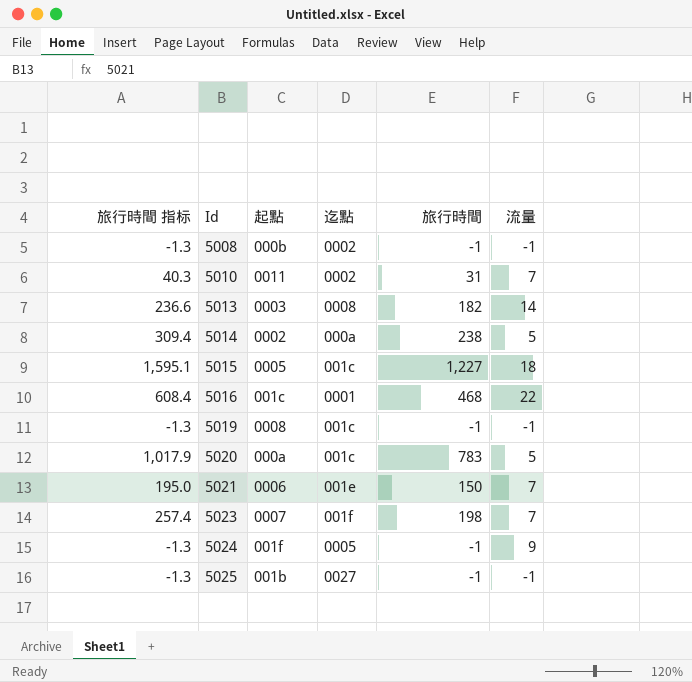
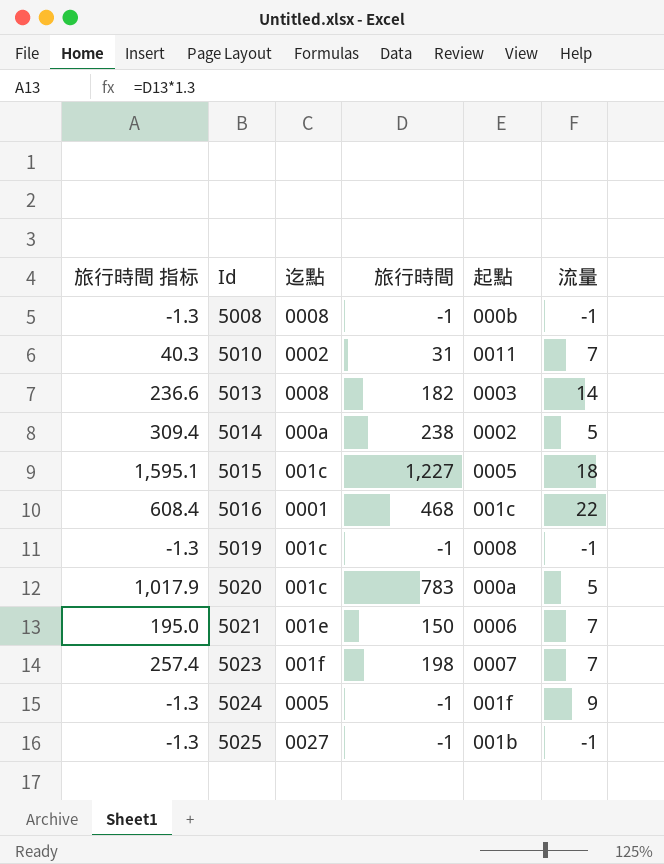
column 起點 | position: 3 -> 5
5008 | 迄點: 0002 -> 0008

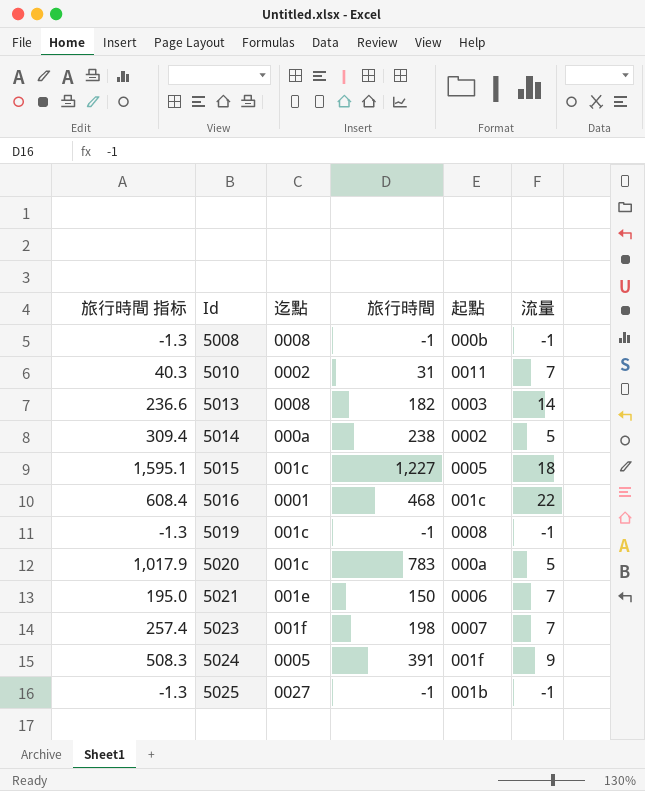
5024 | 旅行時間 指标: -1.3 -> 508.3
5024 | 旅行時間: -1 -> 391

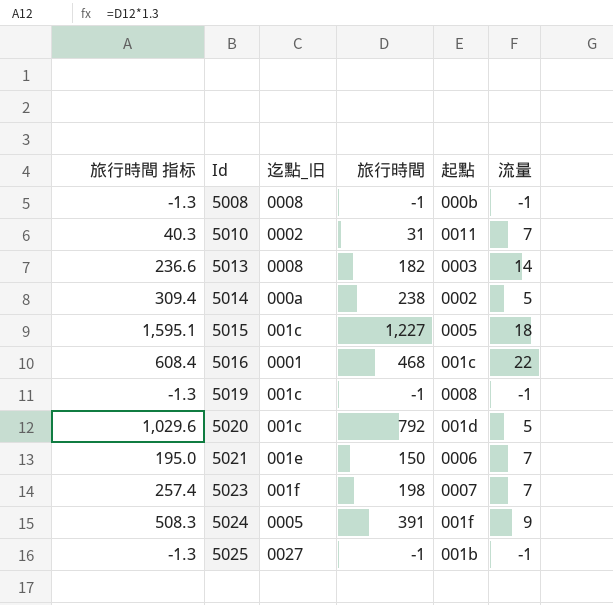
column name: 迄點 -> 迄點_旧
5020 | 旅行時間 指标: 1,017.9 -> 1,029.6
5020 | 旅行時間: 783 -> 792
5020 | 起點: 000a -> 001d

